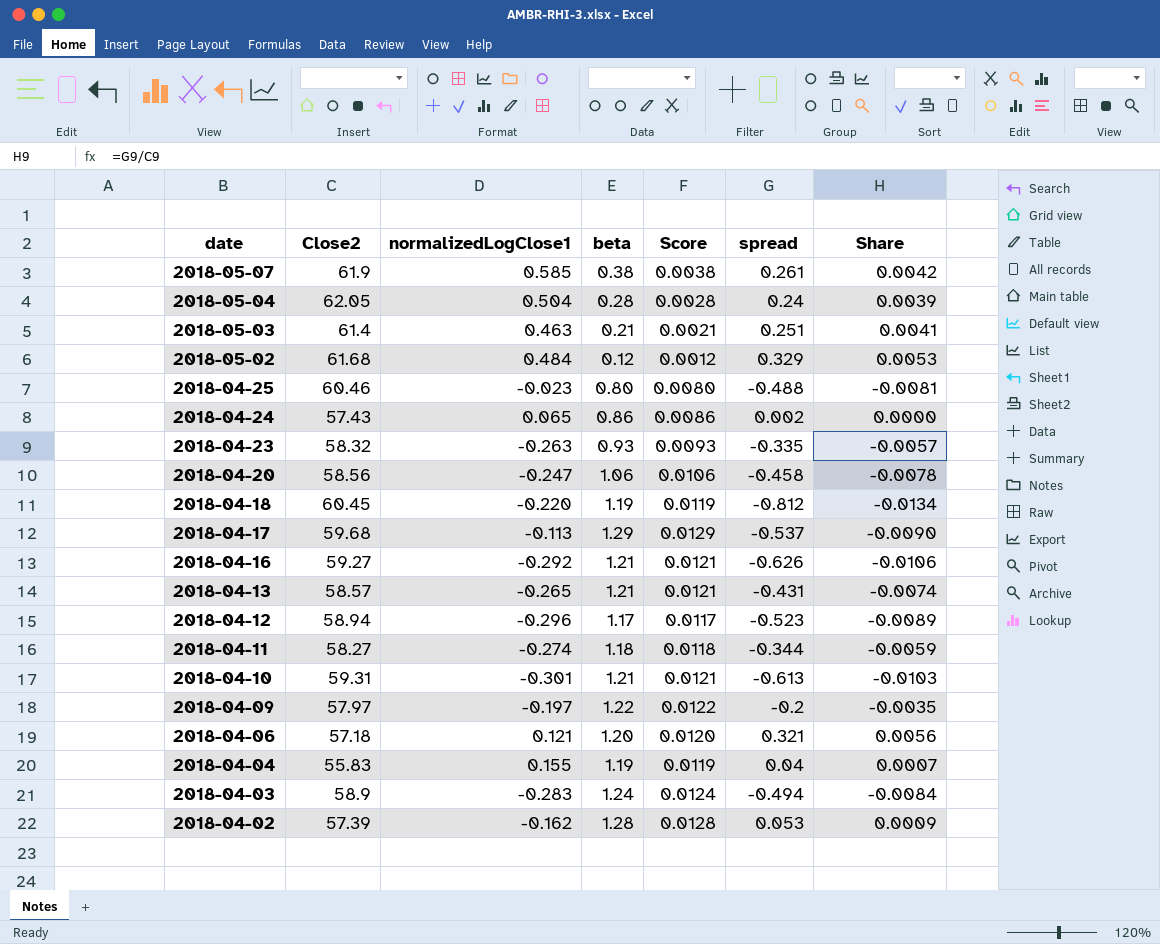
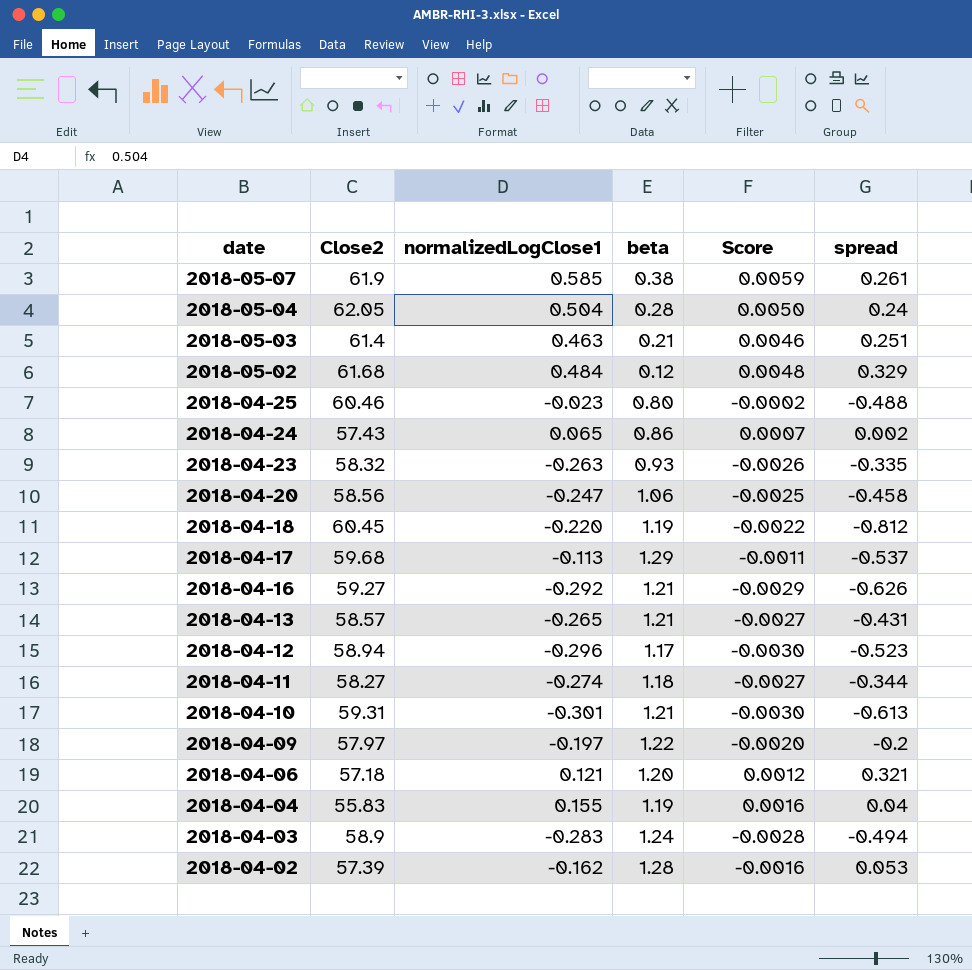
column Share | formula: [spread] / [Close2] -> none
column Score | formula: [beta] * 0.01 -> [normalizedLogClose1] * 0.01

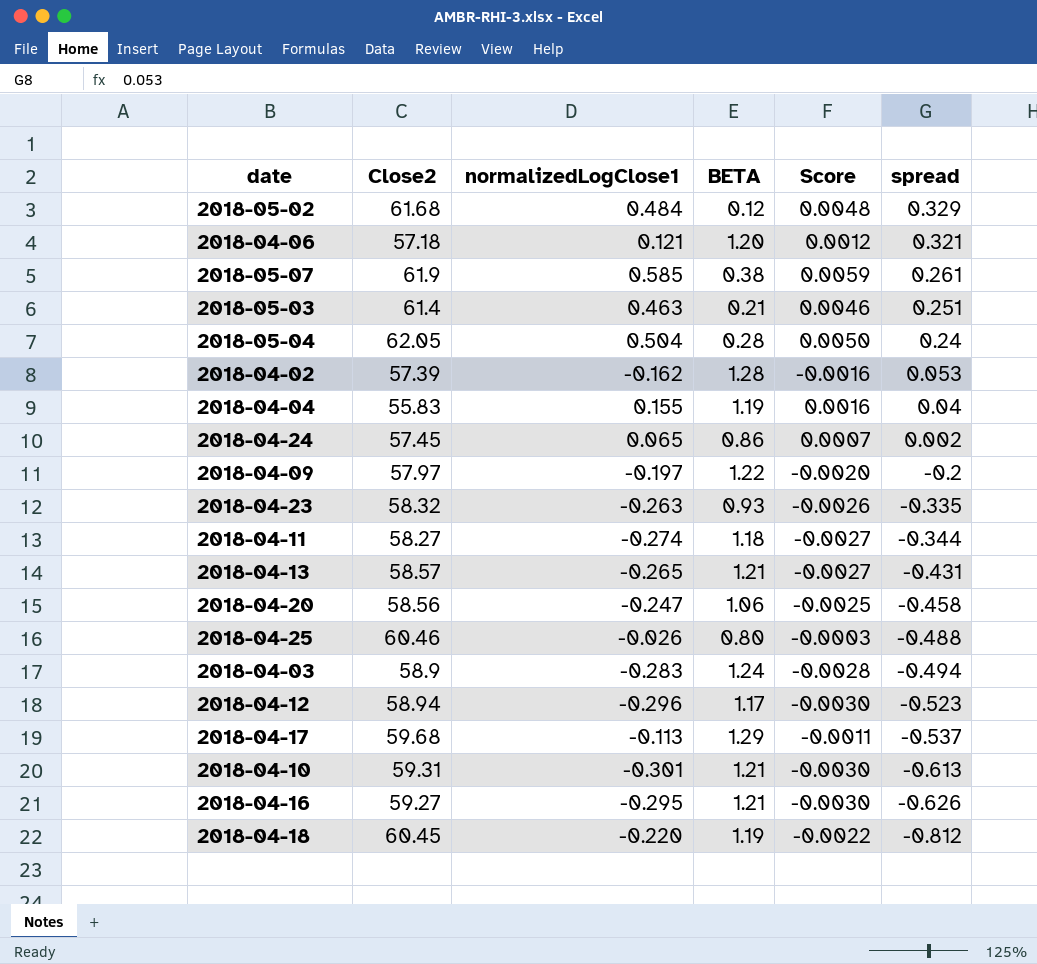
row order: date descending -> spread descending
column name: beta -> BETA
2018-04-24 | Close2: 57.43 -> 57.45
2018-04-25 | normalizedLogClose1: -0.023 -> -0.026
2018-04-25 | Score: -0.0002 -> -0.0003
2018-04-16 | normalizedLogClose1: -0.292 -> -0.295
2018-04-16 | Score: -0.0029 -> -0.0030

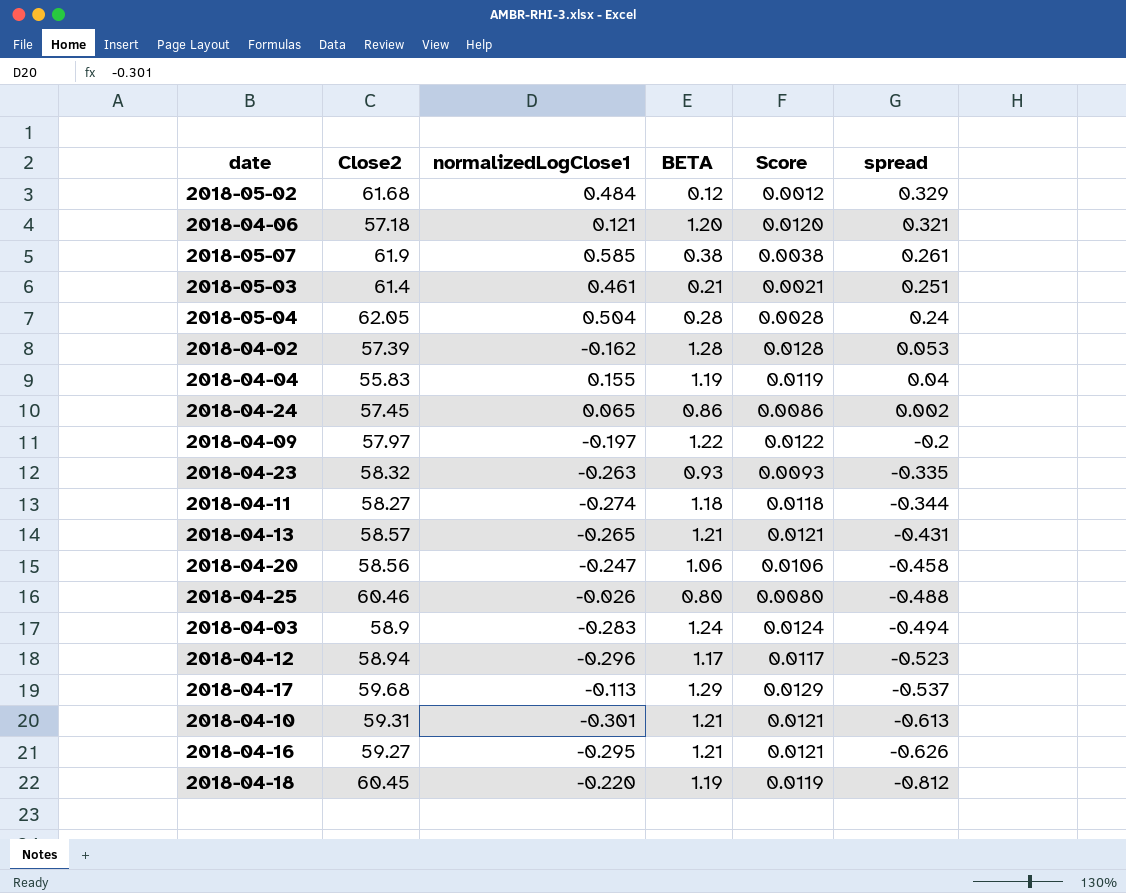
column Score | formula: [normalizedLogClose1] * 0.01 -> [BETA] * 0.01
2018-05-03 | normalizedLogClose1: 0.463 -> 0.461

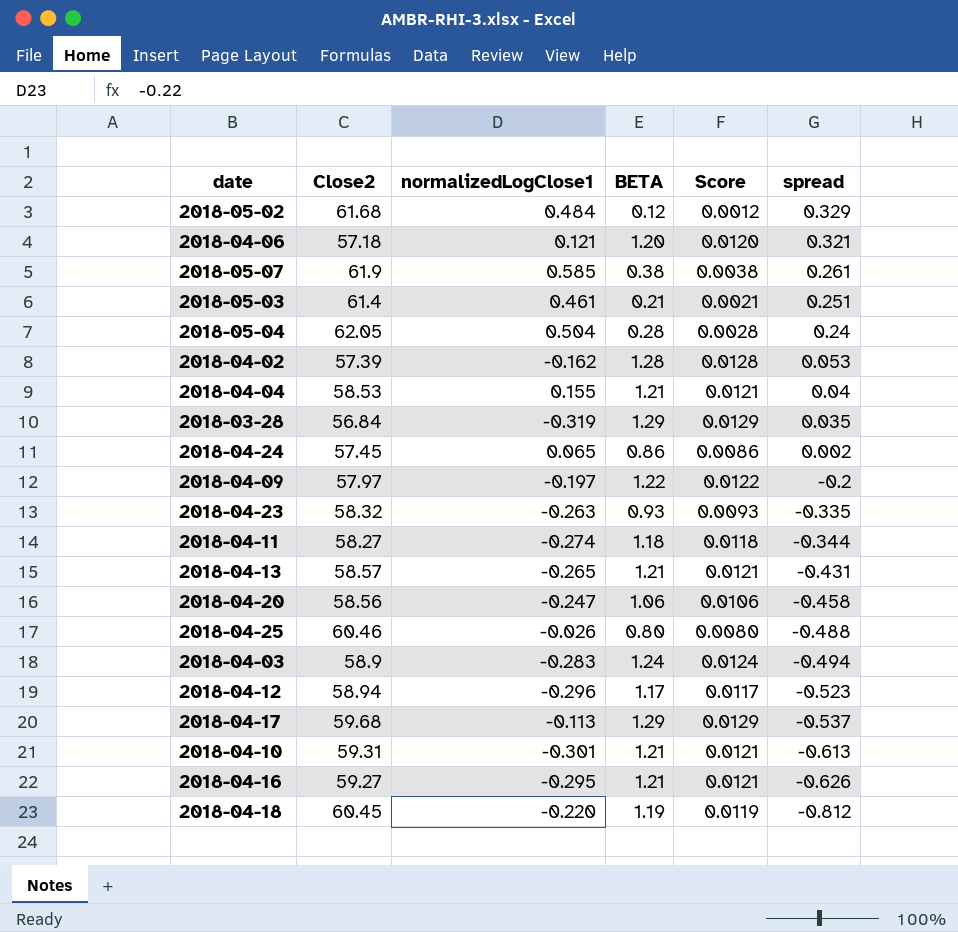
2018-04-04 | Close2: 55.83 -> 58.53
2018-04-04 | BETA: 1.19 -> 1.21
2018-04-04 | Score: 0.0119 -> 0.0121
row 2018-03-28: none -> 56.84 | -0.319 | 1.29 | 0.0129 | 0.035

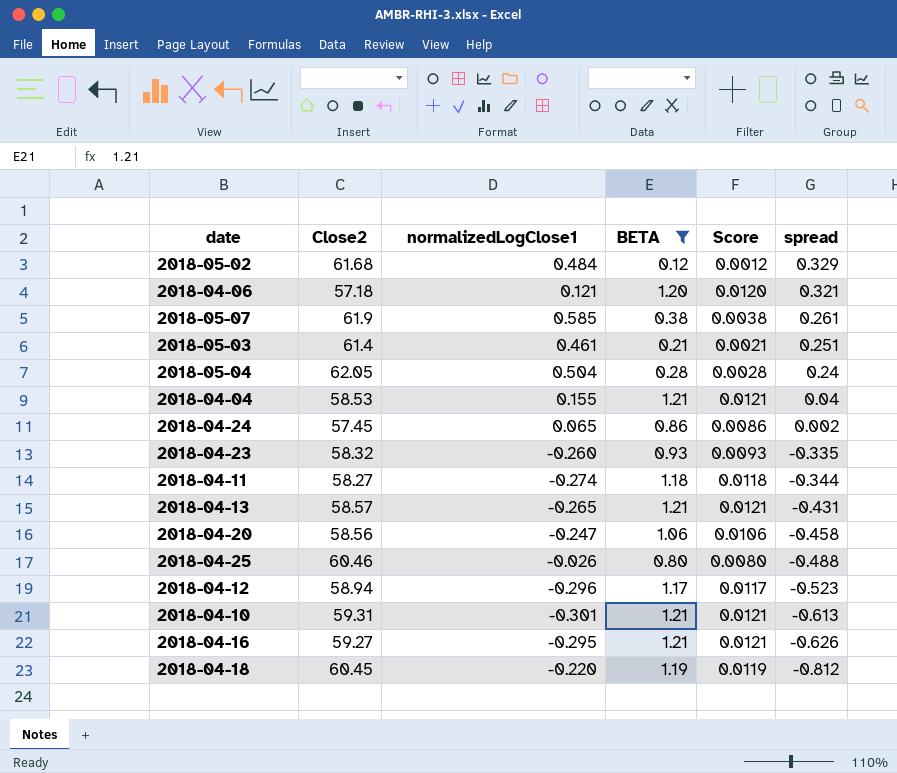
filter: none -> BETA <= 1.21
2018-04-23 | normalizedLogClose1: -0.263 -> -0.260

